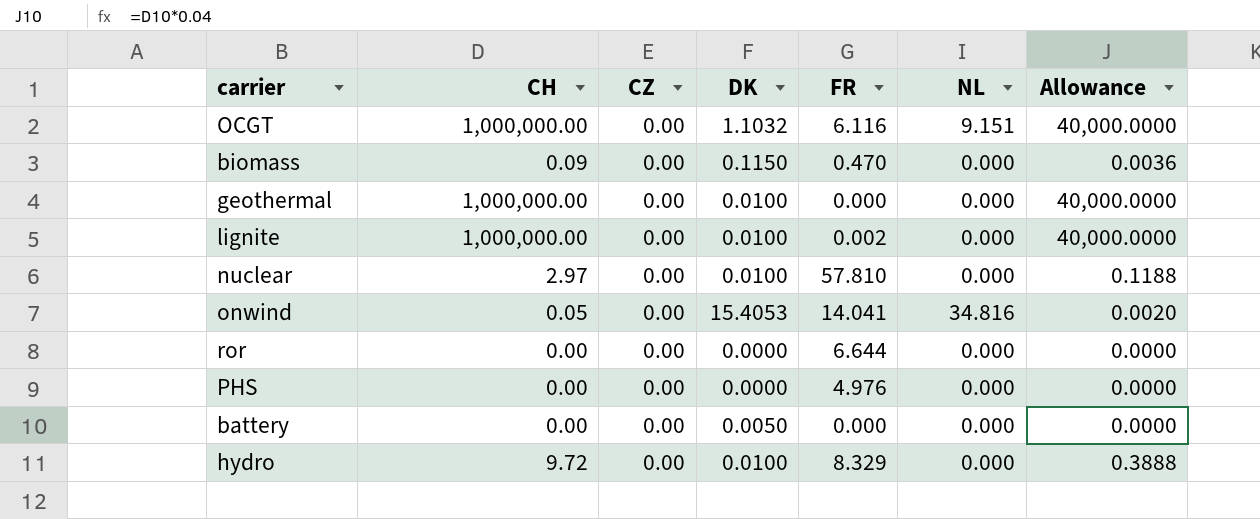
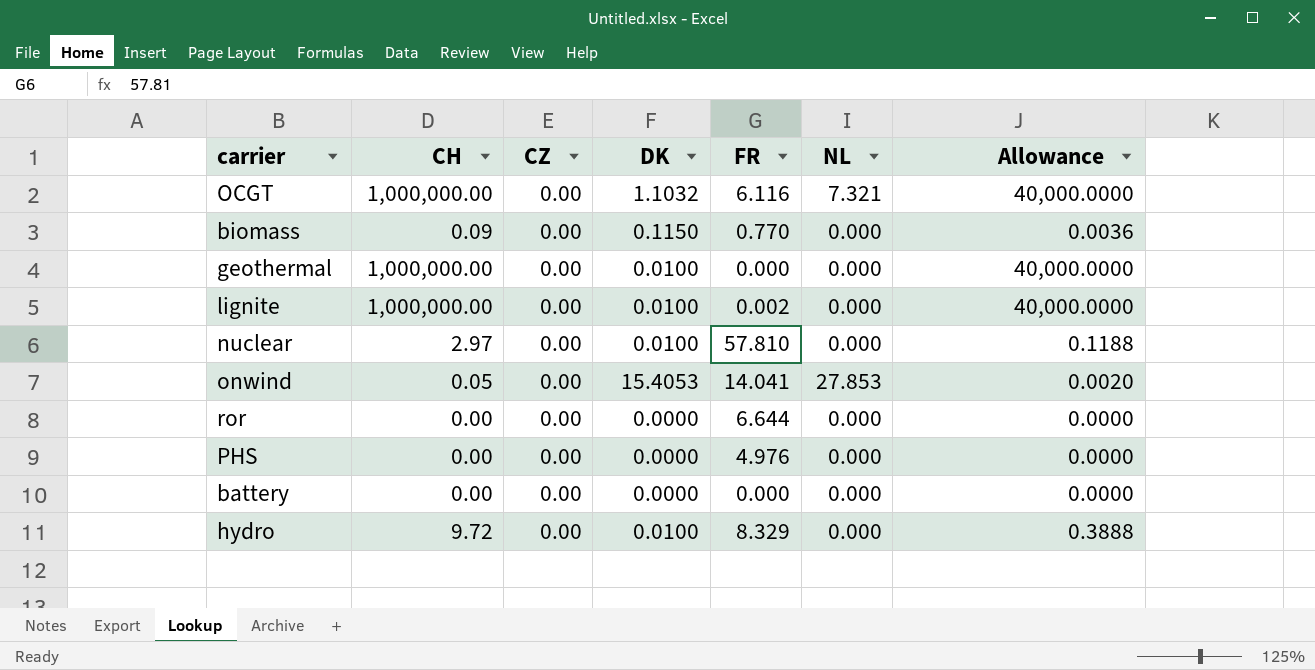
OCGT | NL: 9.151 -> 7.321
biomass | FR: 0.470 -> 0.770
onwind | NL: 34.816 -> 27.853
battery | DK: 0.0050 -> 0.0000

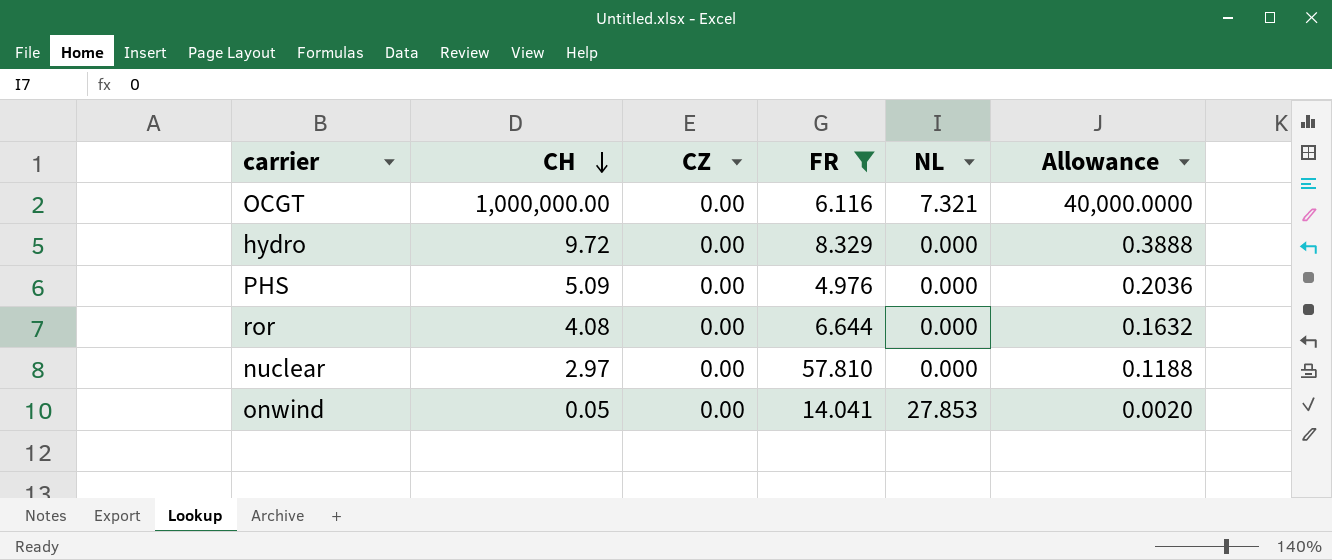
filter: none -> FR >= 4.976
row order: none -> CH descending
column DK | position: 4 -> none
PHS | CH: 0.00 -> 5.09
PHS | Allowance: 0.0000 -> 0.2036
ror | CH: 0.00 -> 4.08
ror | Allowance: 0.0000 -> 0.1632

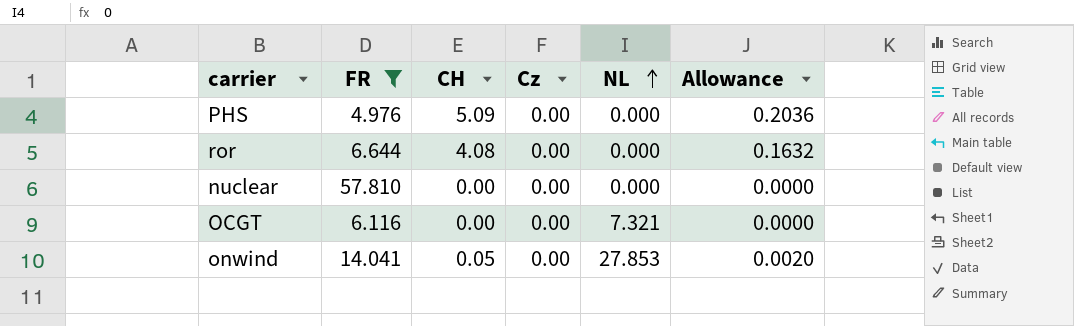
row order: CH descending -> NL ascending
column FR | position: 4 -> 2
column name: CZ -> Cz
row hydro: 9.72 | 0.00 | 8.329 | 0.000 | 0.3888 -> none
nuclear | CH: 2.97 -> 0.00
nuclear | Allowance: 0.1188 -> 0.0000
OCGT | CH: 1,000,000.00 -> 0.00
OCGT | Allowance: 40,000.0000 -> 0.0000

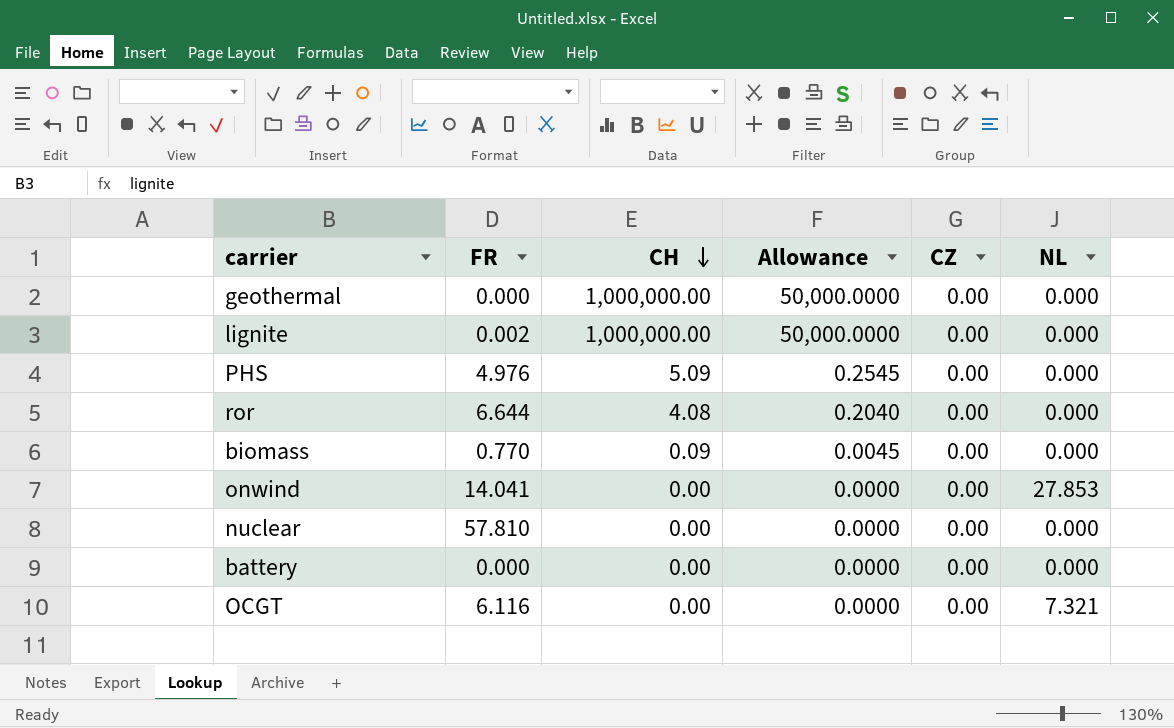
filter: FR >= 4.976 -> none
row order: NL ascending -> CH descending
column Allowance | formula: [CH] * 0.04 -> [CH] * 0.05
column Allowance | position: 6 -> 4
column name: Cz -> CZ
onwind | CH: 0.05 -> 0.00

